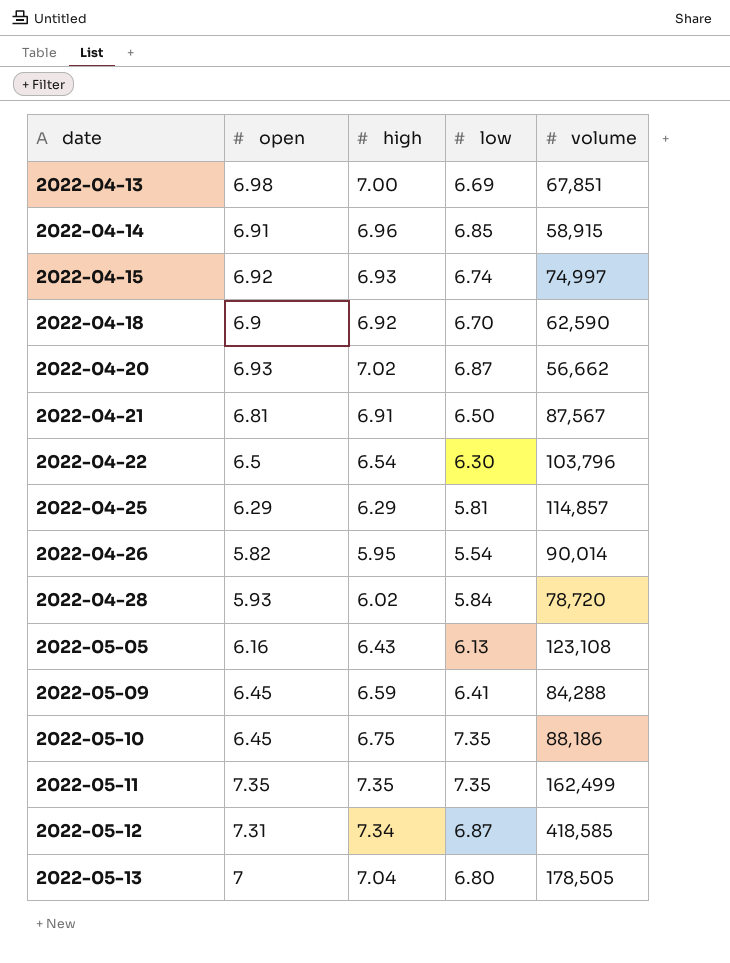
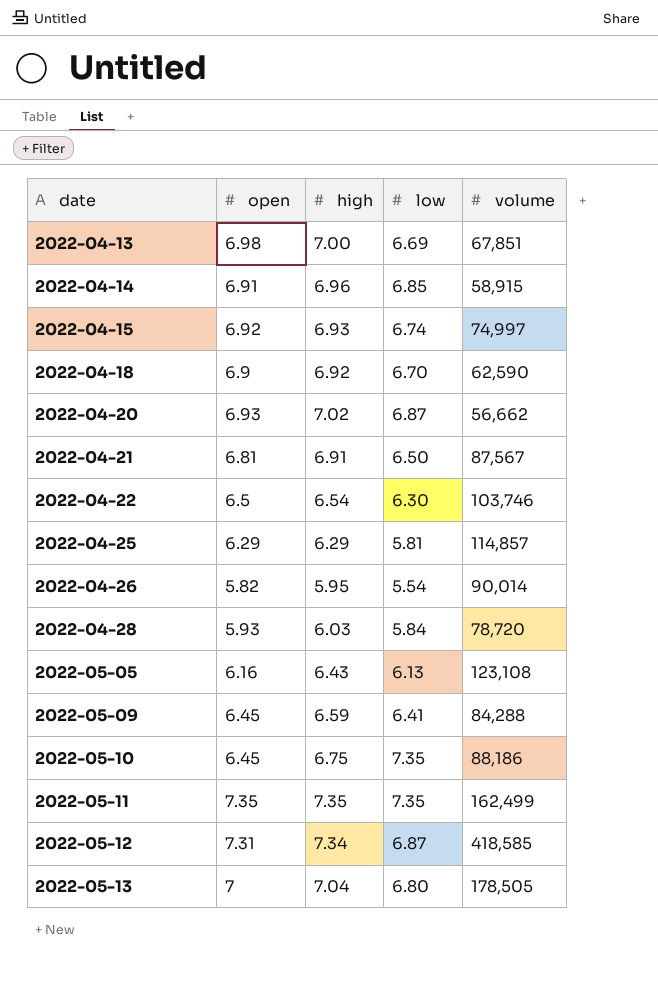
2022-04-22 | volume: 103,796 -> 103,746
2022-04-28 | high: 6.02 -> 6.03

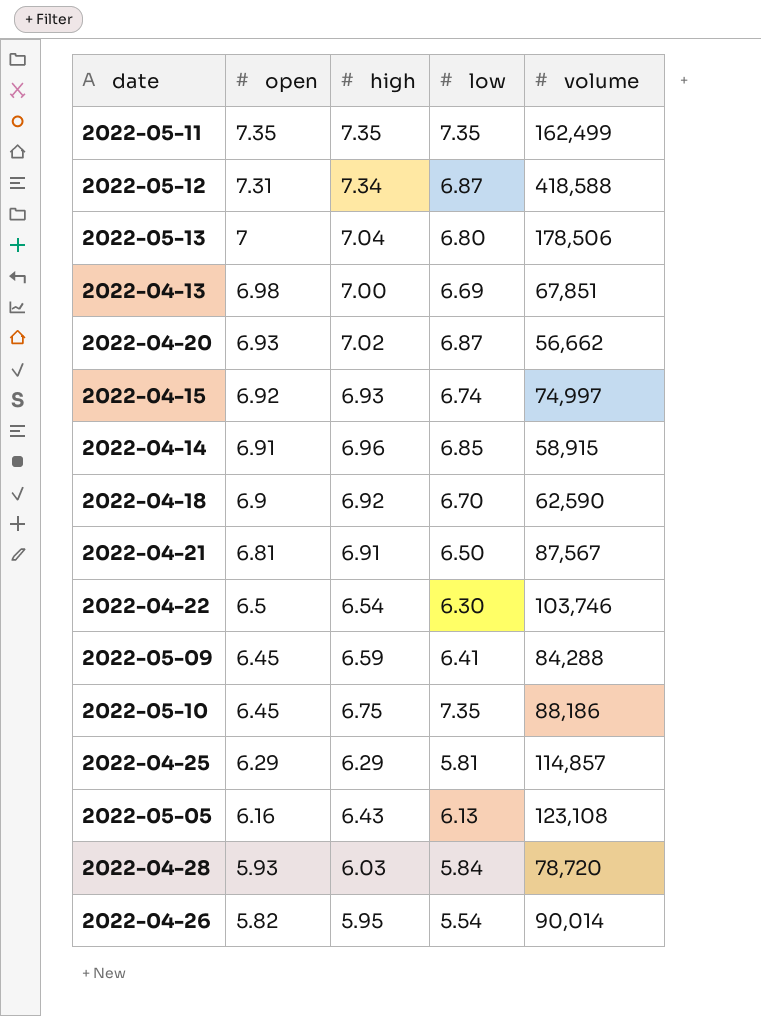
row order: date ascending -> open descending
2022-05-12 | volume: 418,585 -> 418,588
2022-05-13 | volume: 178,505 -> 178,506

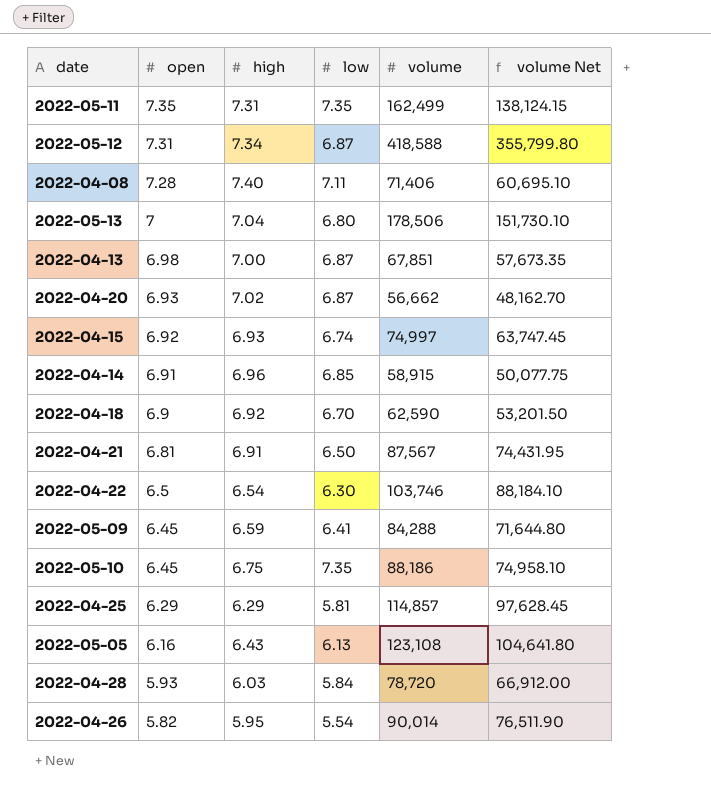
column volume Net | formula: none -> [volume] * 0.85
2022-05-11 | high: 7.35 -> 7.31
row 2022-04-08: none -> 7.28 | 7.40 | 7.11 | 71,406 | 60,695.10
2022-04-13 | low: 6.69 -> 6.87

